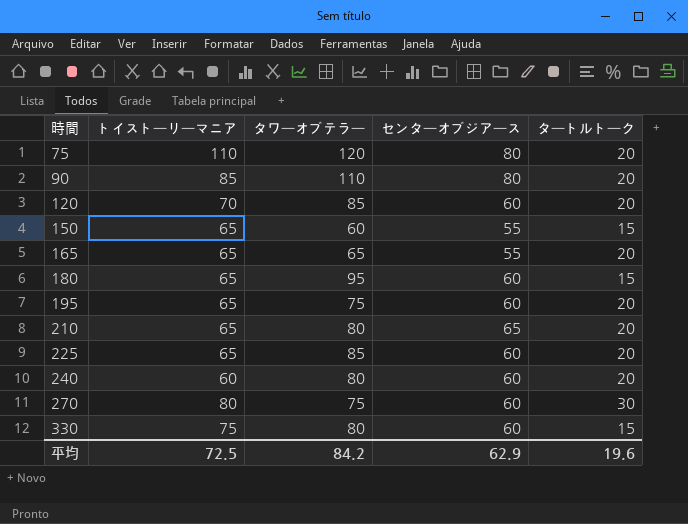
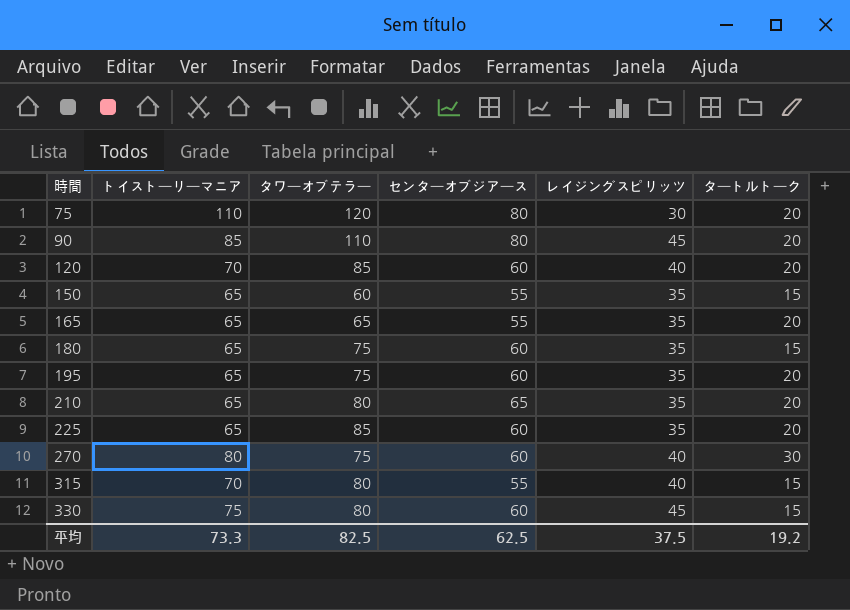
column レイジングスピリッツ | position: none -> 5
row 240: 60 | 80 | 60 | 20 -> none
180 | タワーオブテラー: 95 -> 75
row 315: none -> 70 | 80 | 55 | 40 | 15
平均 | トイストーリーマニア: 72.5 -> 73.3
平均 | タワーオブテラー: 84.2 -> 82.5
平均 | センターオブジアース: 62.9 -> 62.5
平均 | タートルトーク: 19.6 -> 19.2

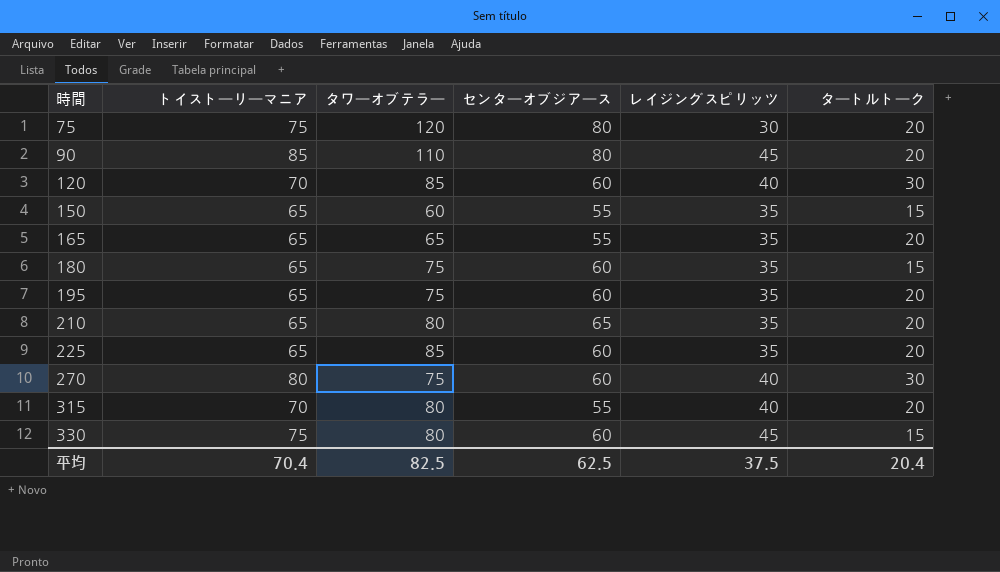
75 | トイストーリーマニア: 110 -> 75
120 | タートルトーク: 20 -> 30
315 | タートルトーク: 15 -> 20
平均 | トイストーリーマニア: 73.3 -> 70.4
平均 | タートルトーク: 19.2 -> 20.4

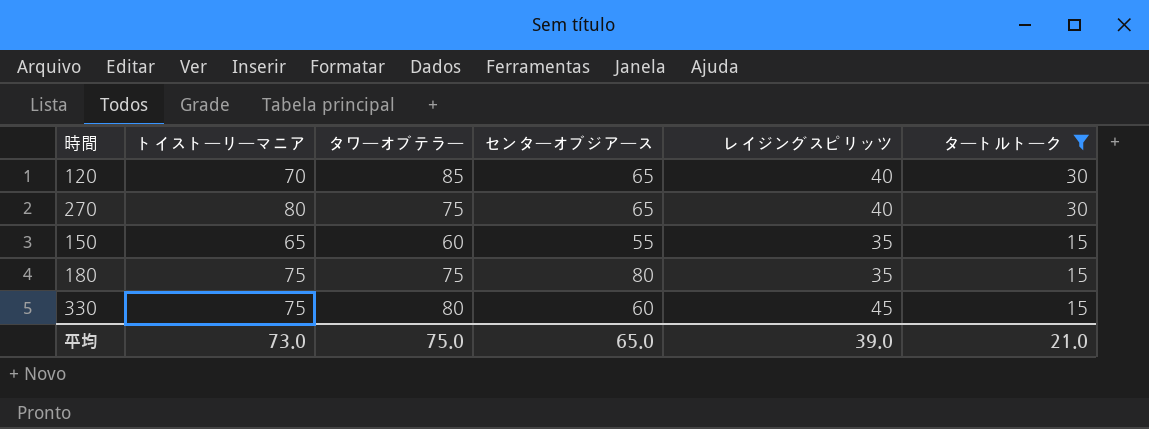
filter: none -> タートルトーク != 20
row order: 時間 ascending -> タートルトーク descending
120 | センターオブジアース: 60 -> 65
270 | センターオブジアース: 60 -> 65
180 | トイストーリーマニア: 65 -> 75
180 | センターオブジアース: 60 -> 80
平均 | トイストーリーマニア: 70.4 -> 73.0
平均 | タワーオブテラー: 82.5 -> 75.0
平均 | センターオブジアース: 62.5 -> 65.0
平均 | レイジングスピリッツ: 37.5 -> 39.0
平均 | タートルトーク: 20.4 -> 21.0

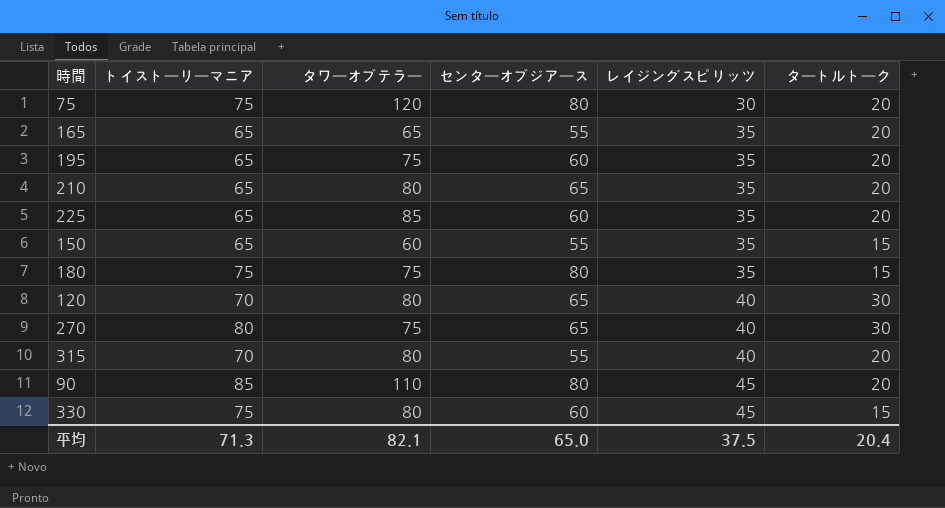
filter: タートルトーク != 20 -> none
row order: タートルトーク descending -> レイジングスピリッツ ascending
120 | タワーオブテラー: 85 -> 80
平均 | トイストーリーマニア: 73.0 -> 71.3
平均 | タワーオブテラー: 75.0 -> 82.1
平均 | レイジングスピリッツ: 39.0 -> 37.5
平均 | タートルトーク: 21.0 -> 20.4

